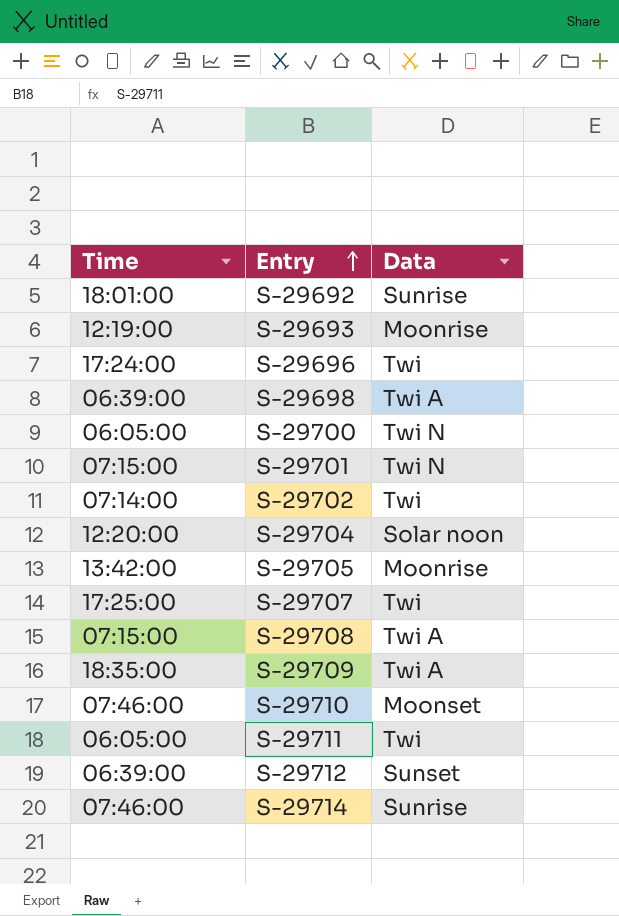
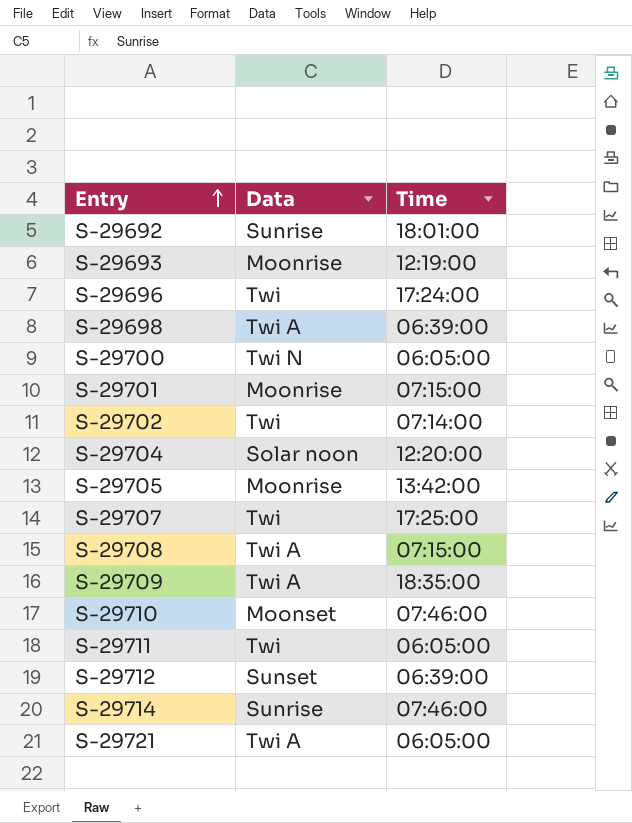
column Time | position: 1 -> 3
S-29701 | Data: Twi N -> Moonrise
row S-29721: none -> Twi A | 06:05:00

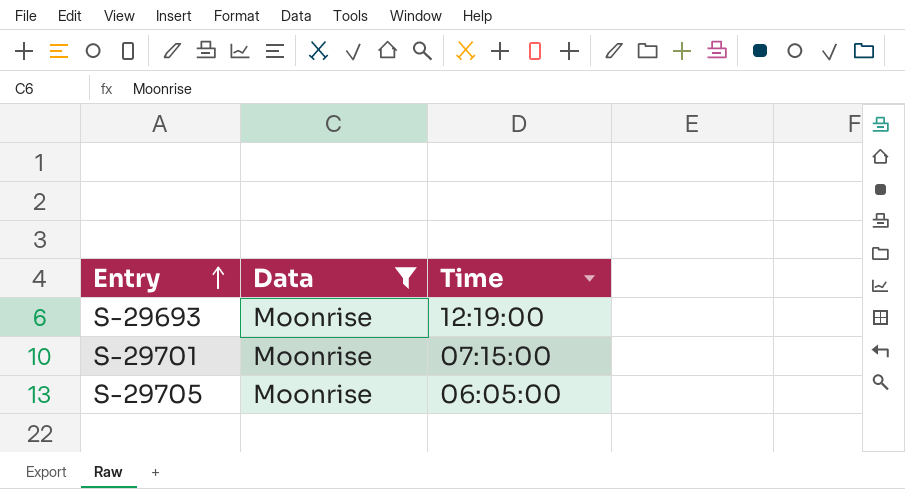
filter: none -> Data = Moonrise
S-29705 | Time: 13:42:00 -> 06:05:00

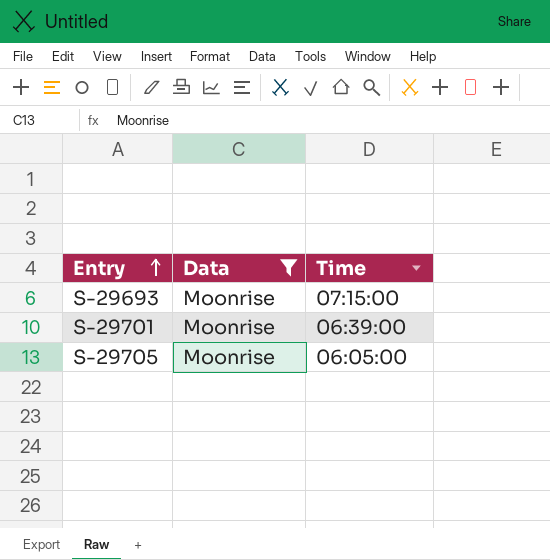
S-29693 | Time: 12:19:00 -> 07:15:00
S-29701 | Time: 07:15:00 -> 06:39:00

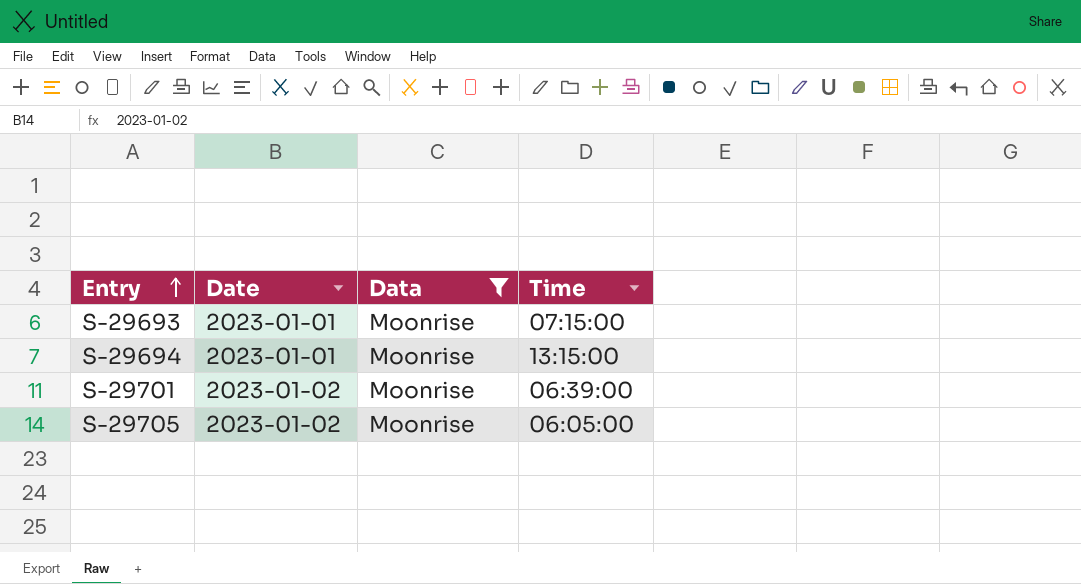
column Date | position: none -> 2
row S-29694: none -> 2023-01-01 | Moonrise | 13:15:00

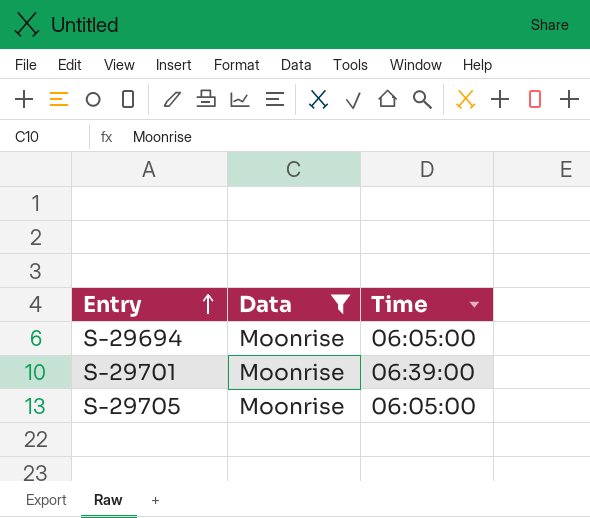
column Date | position: 2 -> none
row S-29693: 2023-01-01 | Moonrise | 07:15:00 -> none
S-29694 | Time: 13:15:00 -> 06:05:00

